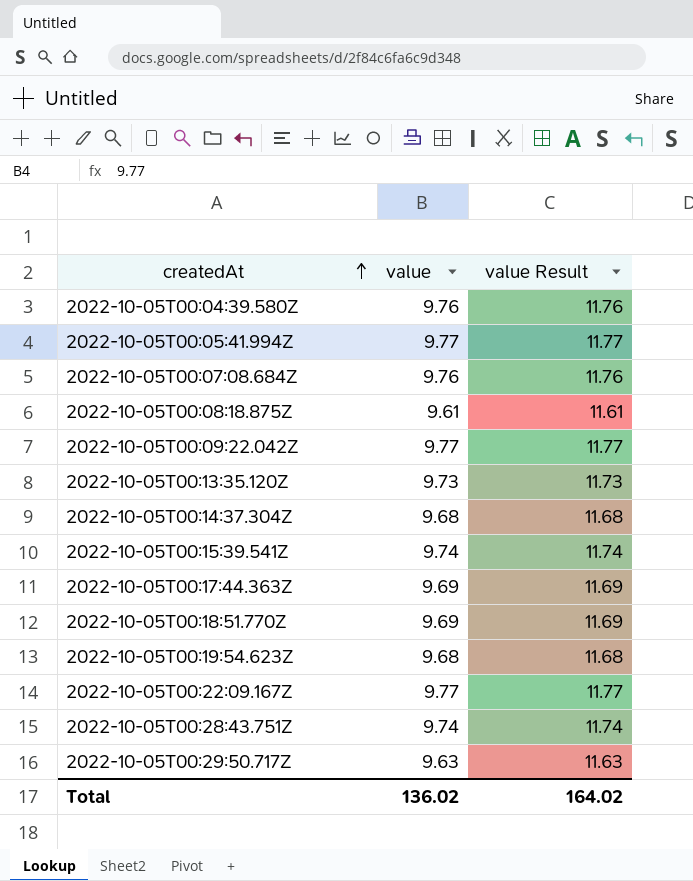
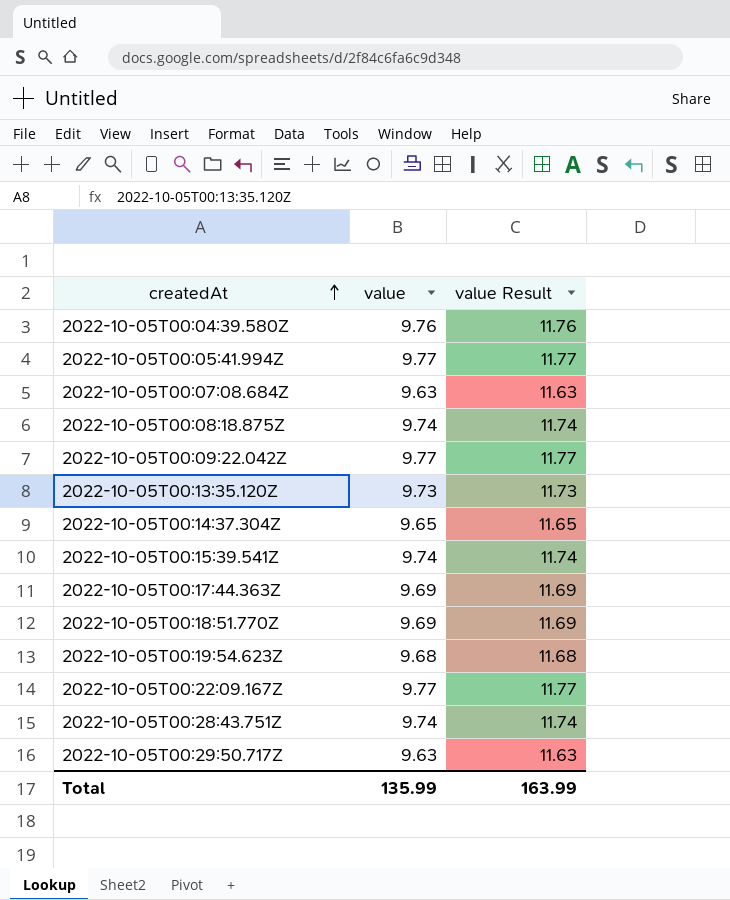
2022-10-05T00:07:08.684Z | value: 9.76 -> 9.63
2022-10-05T00:07:08.684Z | value Result: 11.76 -> 11.63
2022-10-05T00:08:18.875Z | value: 9.61 -> 9.74
2022-10-05T00:08:18.875Z | value Result: 11.61 -> 11.74
2022-10-05T00:14:37.304Z | value: 9.68 -> 9.65
2022-10-05T00:14:37.304Z | value Result: 11.68 -> 11.65
Total | value: 136.02 -> 135.99
Total | value Result: 164.02 -> 163.99

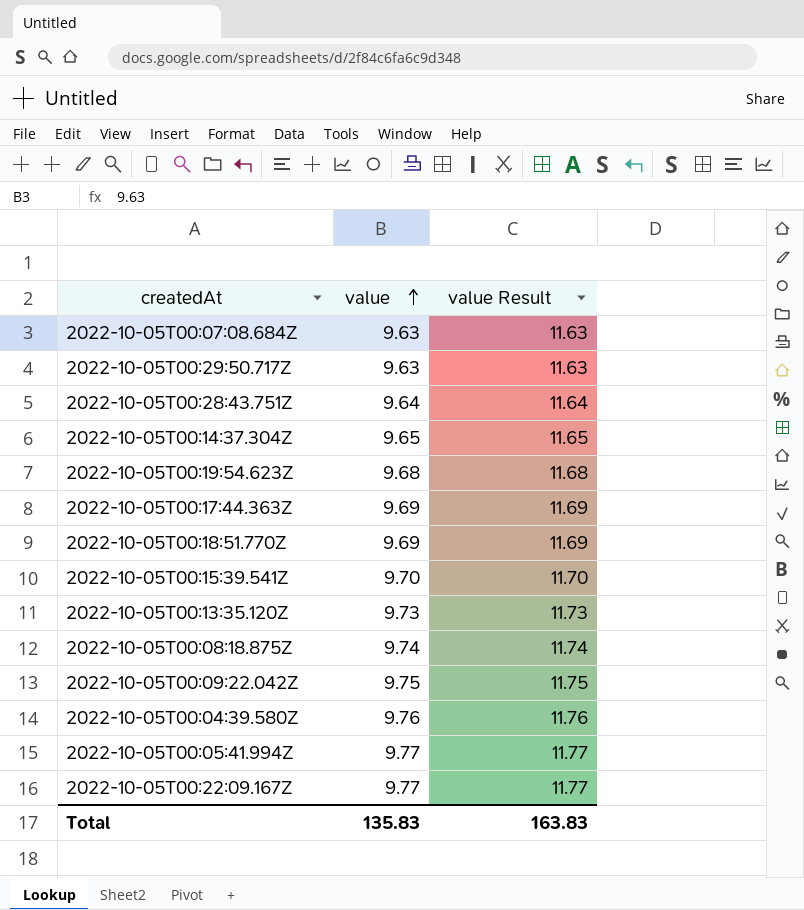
row order: createdAt ascending -> value ascending
2022-10-05T00:28:43.751Z | value: 9.74 -> 9.64
2022-10-05T00:28:43.751Z | value Result: 11.74 -> 11.64
2022-10-05T00:15:39.541Z | value: 9.74 -> 9.70
2022-10-05T00:15:39.541Z | value Result: 11.74 -> 11.70
2022-10-05T00:09:22.042Z | value: 9.77 -> 9.75
2022-10-05T00:09:22.042Z | value Result: 11.77 -> 11.75
Total | value: 135.99 -> 135.83
Total | value Result: 163.99 -> 163.83

